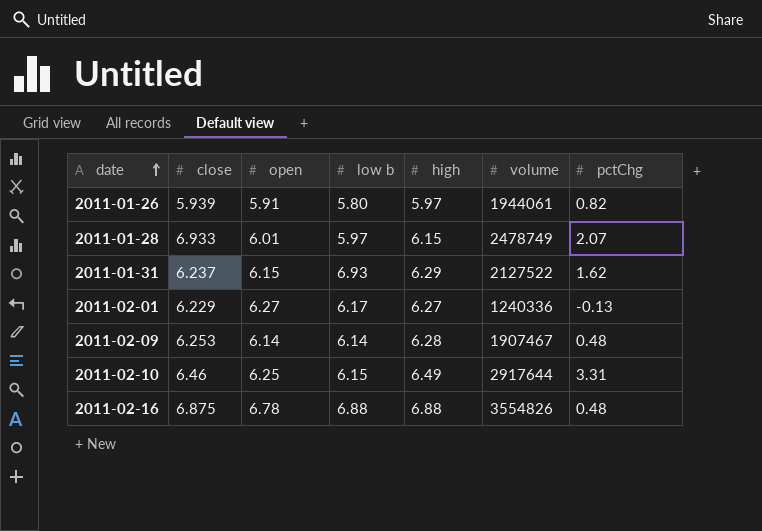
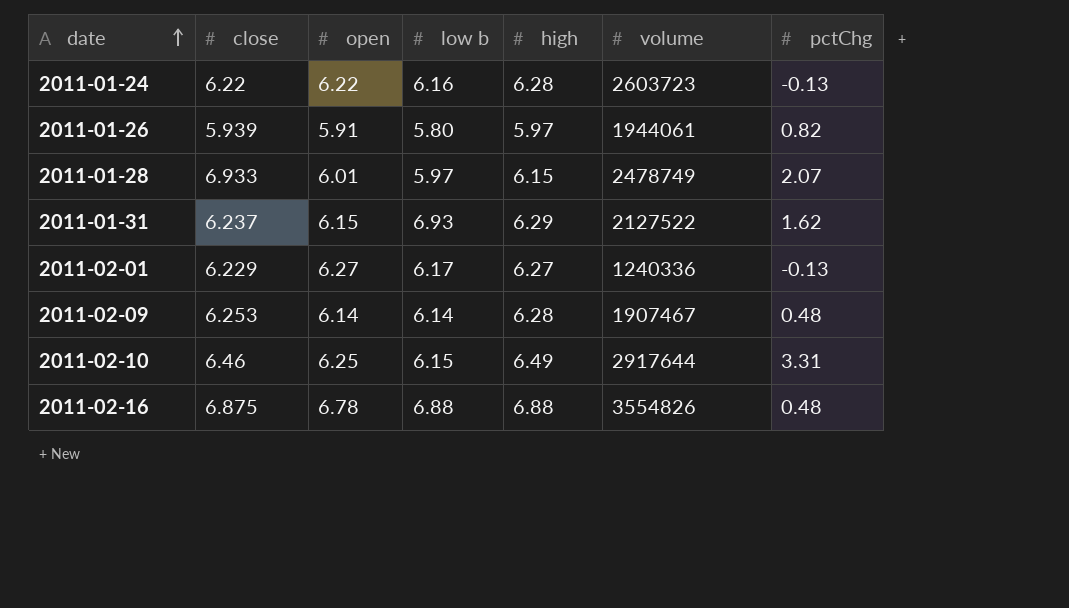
row 2011-01-24: none -> 6.22 | 6.22 | 6.16 | 6.28 | 2603723 | -0.13

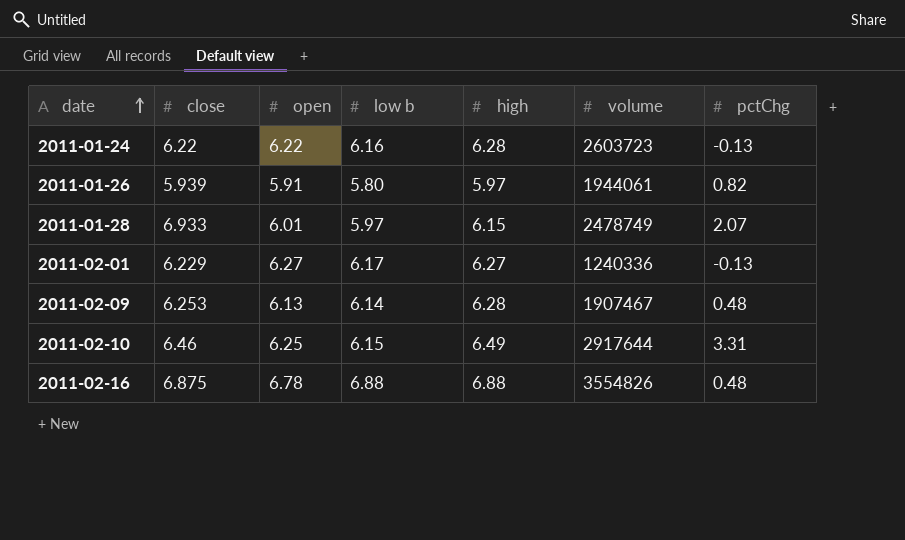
row 2011-01-31: 6.237 | 6.15 | 6.93 | 6.29 | 2127522 | 1.62 -> none
2011-02-09 | open: 6.14 -> 6.13

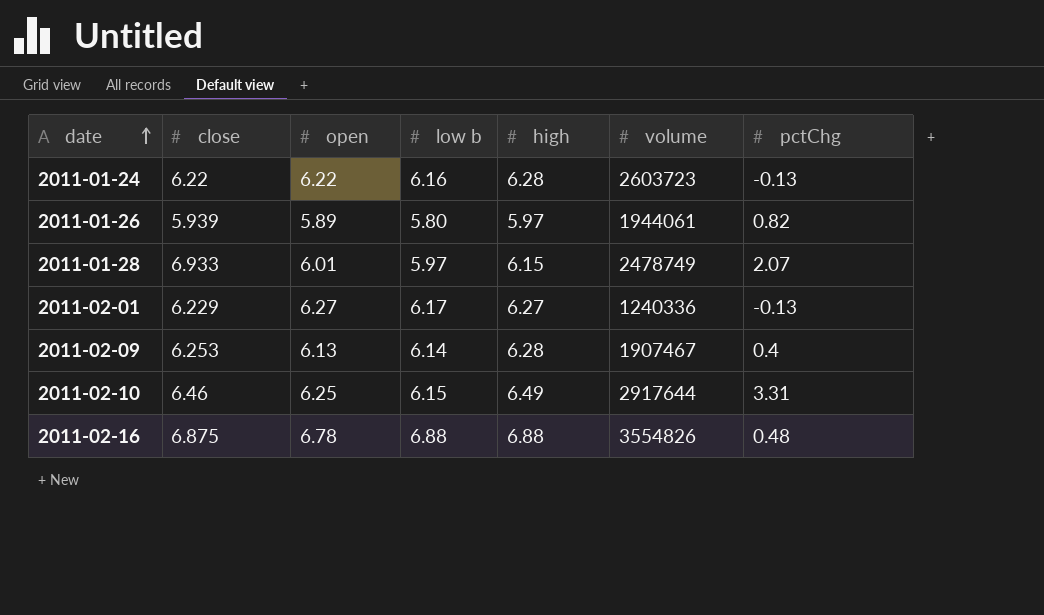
2011-01-26 | open: 5.91 -> 5.89
2011-02-09 | pctChg: 0.48 -> 0.4

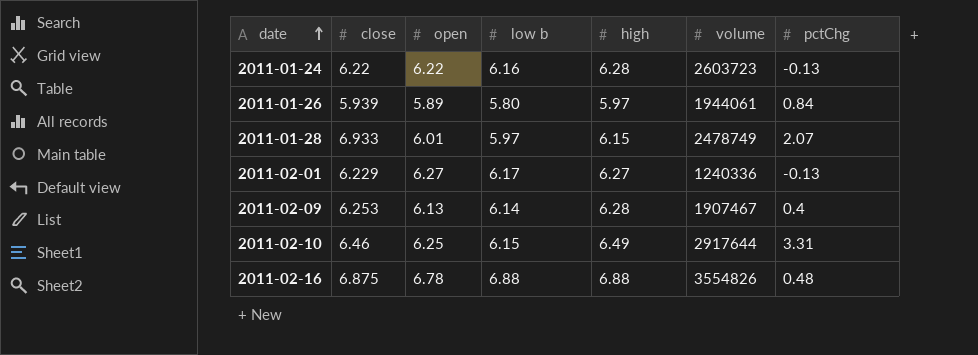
2011-01-26 | pctChg: 0.82 -> 0.84

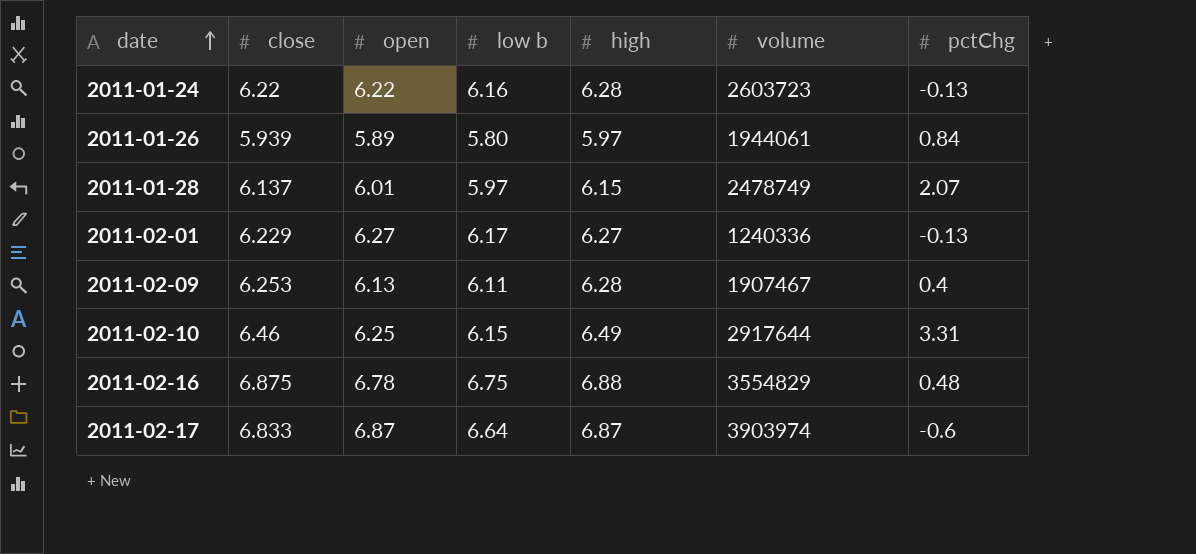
2011-01-28 | close: 6.933 -> 6.137
2011-02-09 | low b: 6.14 -> 6.11
2011-02-16 | low b: 6.88 -> 6.75
2011-02-16 | volume: 3554826 -> 3554829
row 2011-02-17: none -> 6.833 | 6.87 | 6.64 | 6.87 | 3903974 | -0.6

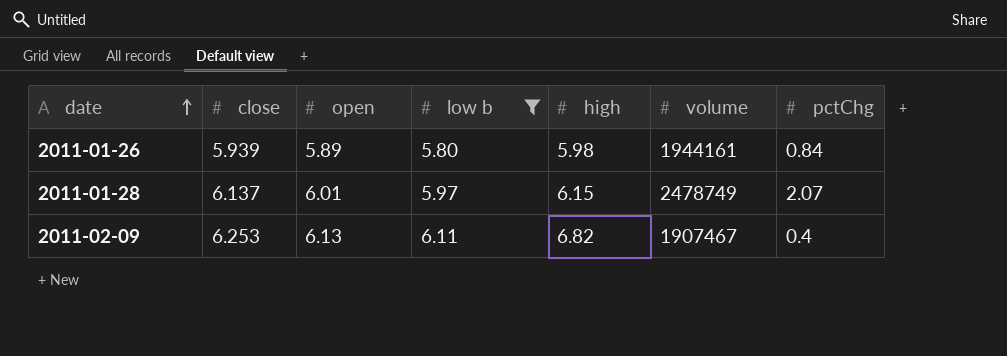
filter: none -> low b <= 6.11
2011-01-26 | high: 5.97 -> 5.98
2011-01-26 | volume: 1944061 -> 1944161
2011-02-09 | high: 6.28 -> 6.82

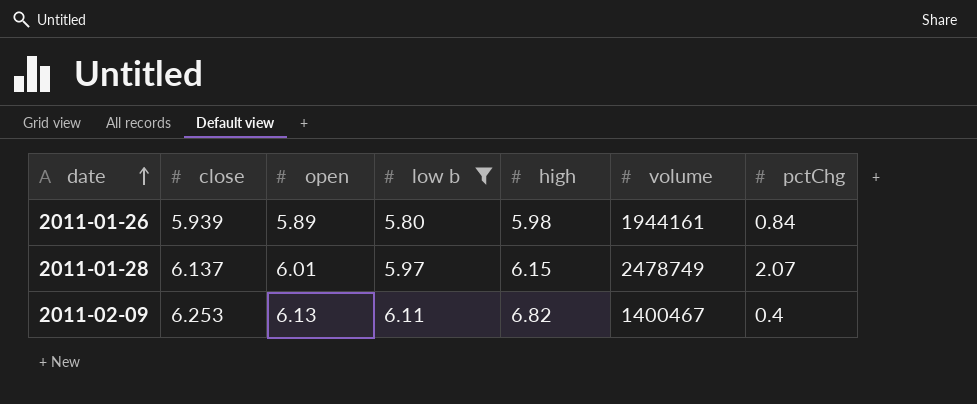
2011-02-09 | volume: 1907467 -> 1400467

